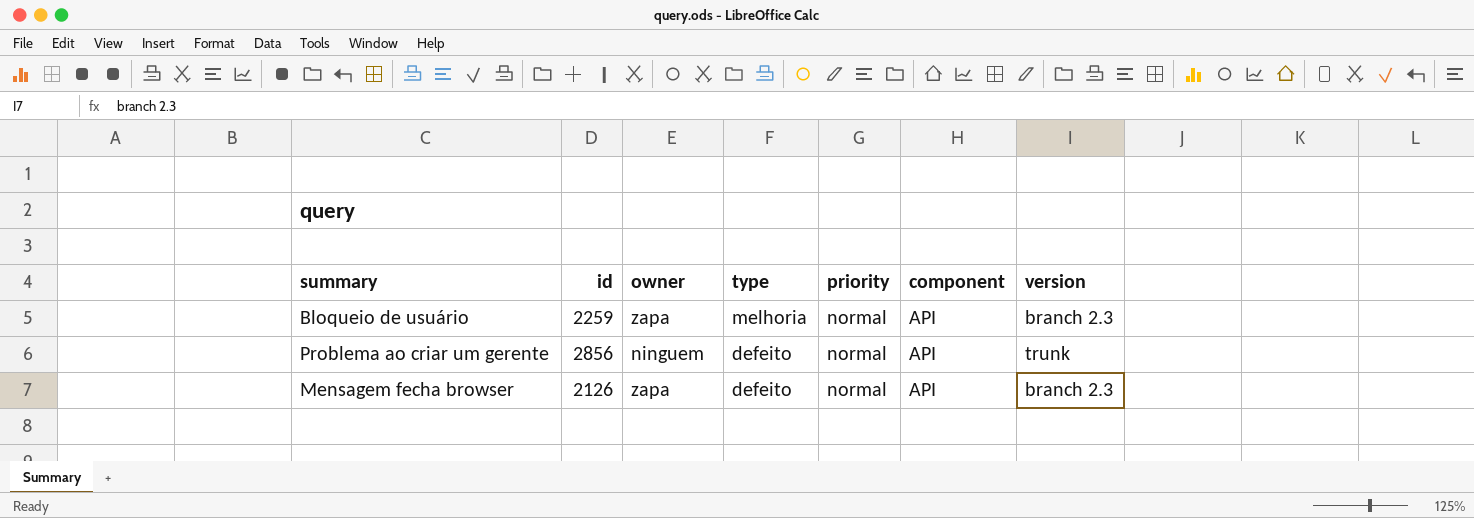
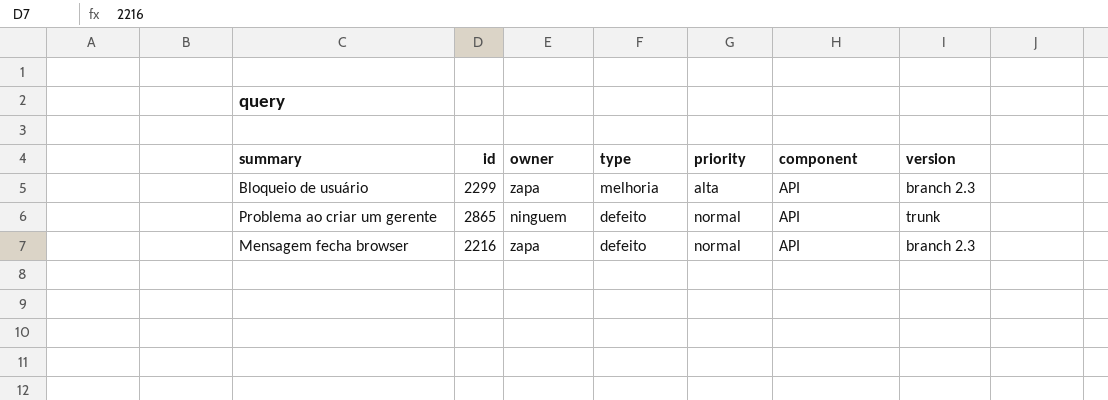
Bloqueio de usuário | id: 2259 -> 2299
Bloqueio de usuário | priority: normal -> alta
Problema ao criar um gerente | id: 2856 -> 2865
Mensagem fecha browser | id: 2126 -> 2216

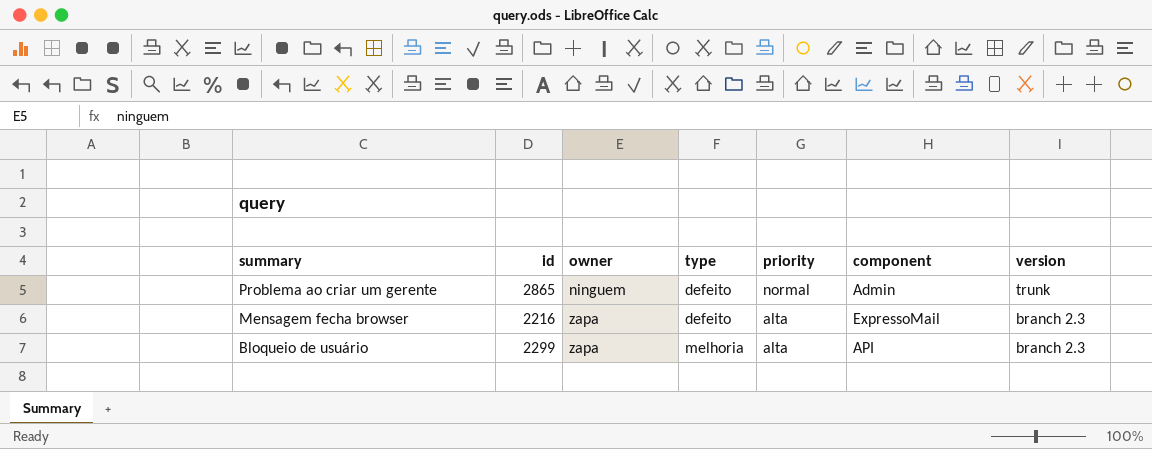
row order: type descending -> summary descending
Problema ao criar um gerente | component: API -> Admin
Mensagem fecha browser | priority: normal -> alta
Mensagem fecha browser | component: API -> ExpressoMail

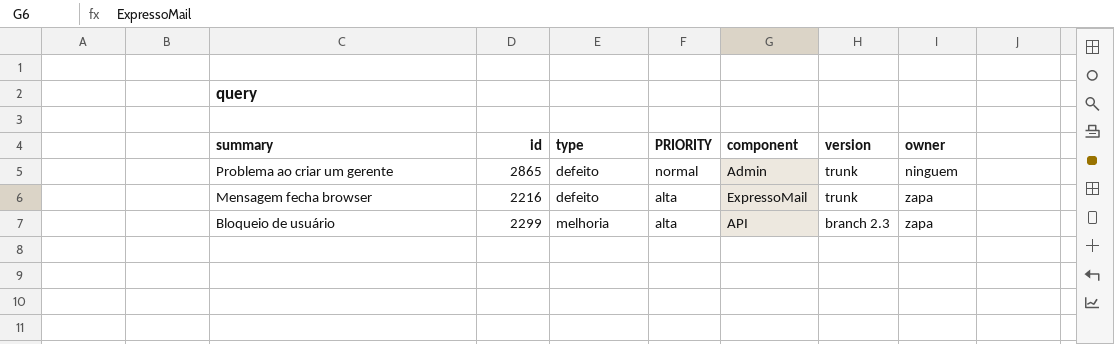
column name: priority -> PRIORITY
column owner | position: 3 -> 7
Mensagem fecha browser | version: branch 2.3 -> trunk

